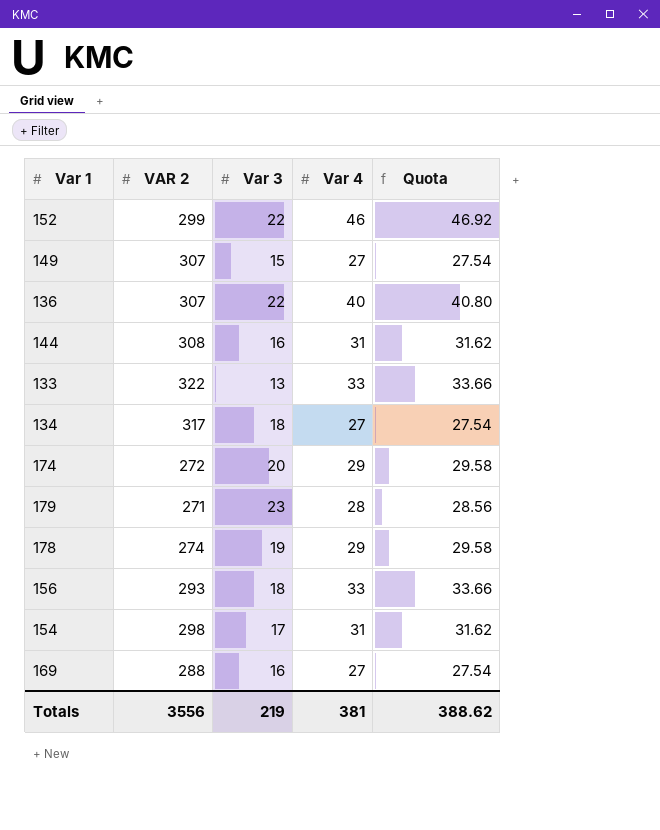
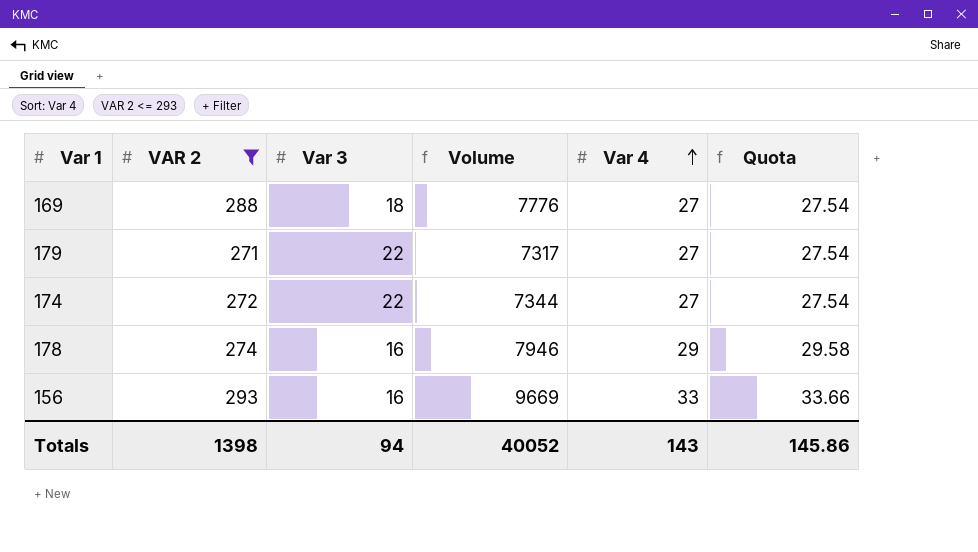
filter: none -> VAR 2 <= 293
row order: none -> Var 4 ascending
column Volume | formula: none -> [VAR 2] * [Var 4]
169 | Var 3: 16 -> 18
179 | Var 3: 23 -> 22
179 | Var 4: 28 -> 27
179 | Quota: 28.56 -> 27.54
174 | Var 3: 20 -> 22
174 | Var 4: 29 -> 27
174 | Quota: 29.58 -> 27.54
178 | Var 3: 19 -> 16
156 | Var 3: 18 -> 16
Totals | VAR 2: 3556 -> 1398
Totals | Var 3: 219 -> 94
Totals | Var 4: 381 -> 143
Totals | Quota: 388.62 -> 145.86

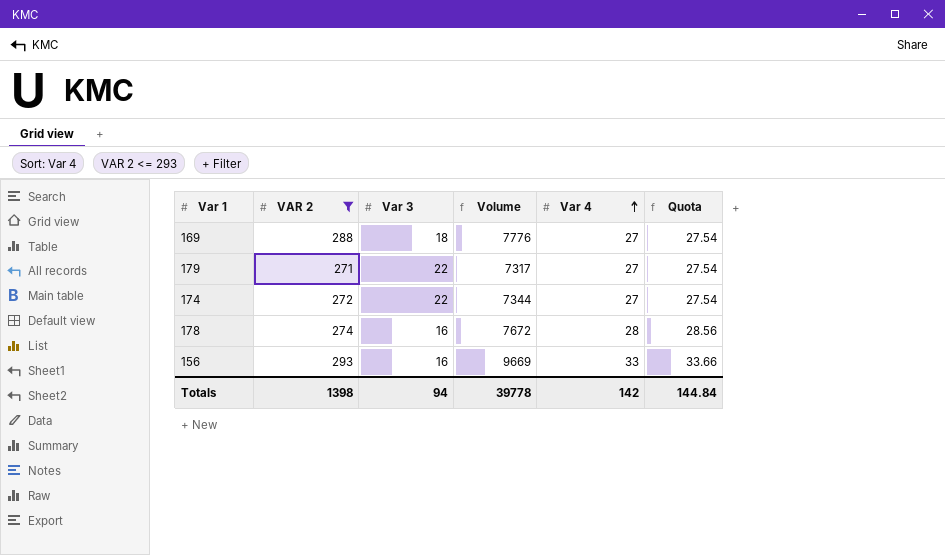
178 | Volume: 7946 -> 7672
178 | Var 4: 29 -> 28
178 | Quota: 29.58 -> 28.56
Totals | Volume: 40052 -> 39778
Totals | Var 4: 143 -> 142
Totals | Quota: 145.86 -> 144.84

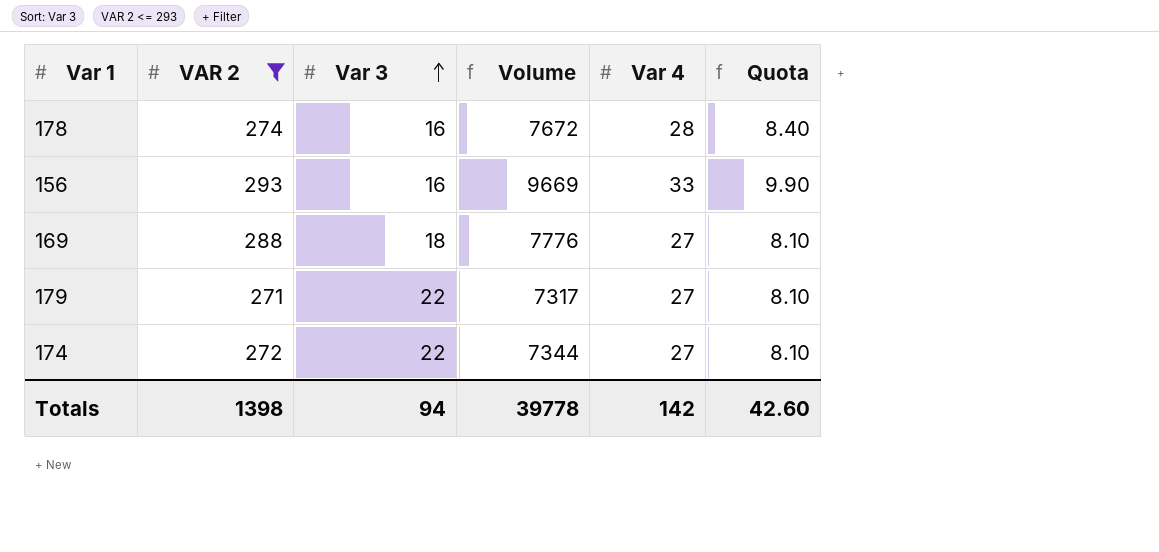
row order: Var 4 ascending -> Var 3 ascending
column Quota | formula: [Var 4] * 1.02 -> [Var 4] * 0.3
Totals | Quota: 144.84 -> 42.60

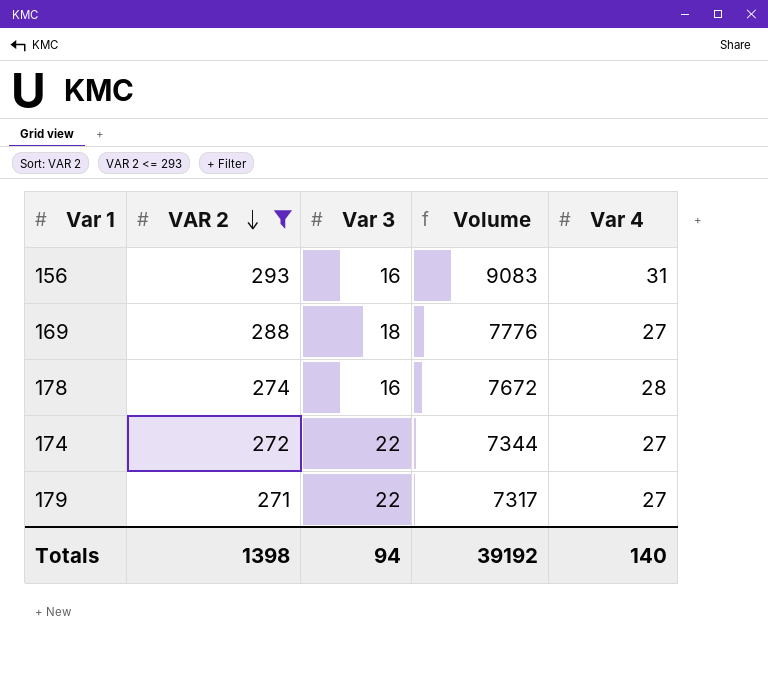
row order: Var 3 ascending -> VAR 2 descending
column Quota | formula: [Var 4] * 0.3 -> none
156 | Volume: 9669 -> 9083
156 | Var 4: 33 -> 31
Totals | Volume: 39778 -> 39192
Totals | Var 4: 142 -> 140

